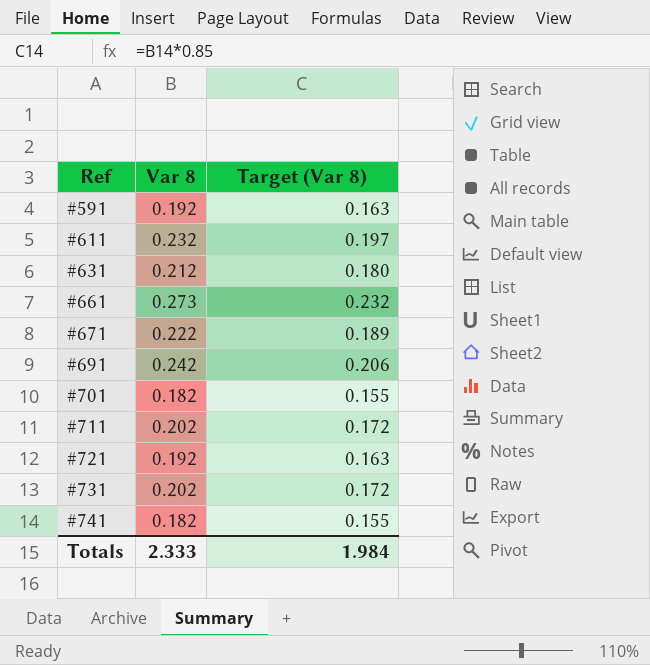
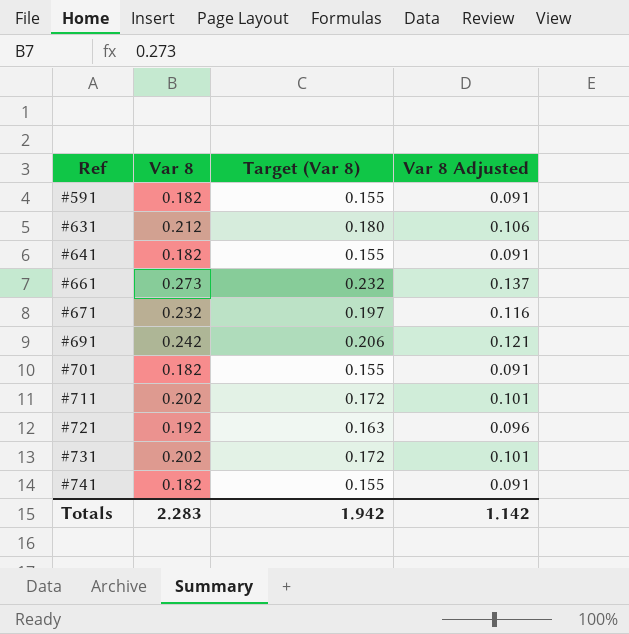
column Var 8 Adjusted | formula: none -> [Var 8] * 0.5
row #611: 0.232 | 0.197 -> none
#591 | Var 8: 0.192 -> 0.182
#591 | Target (Var 8): 0.163 -> 0.155
row #641: none -> 0.182 | 0.155 | 0.091
#671 | Var 8: 0.222 -> 0.232
#671 | Target (Var 8): 0.189 -> 0.197
Totals | Var 8: 2.333 -> 2.283
Totals | Target (Var 8): 1.984 -> 1.942

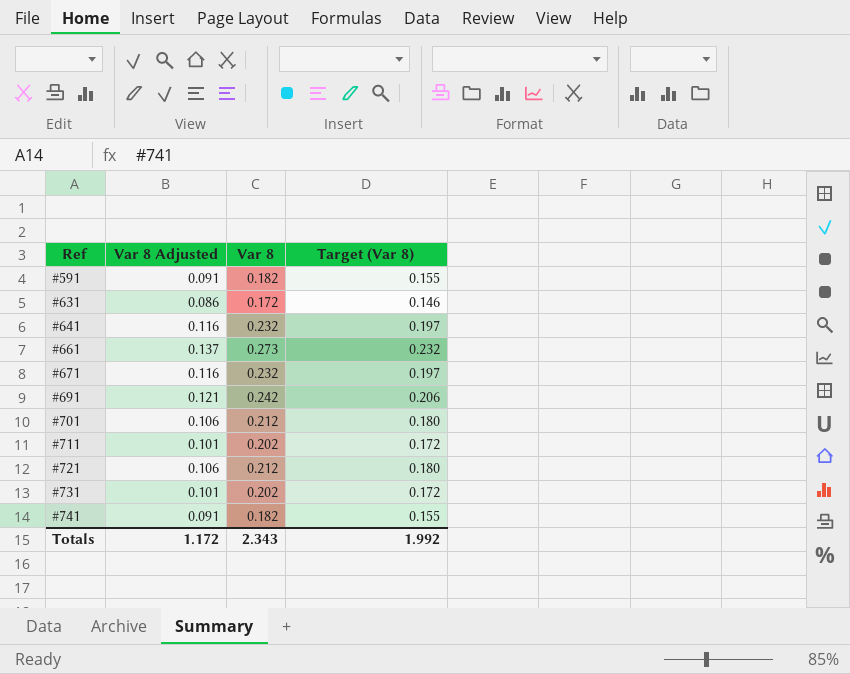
column Var 8 Adjusted | position: 4 -> 2
#631 | Var 8 Adjusted: 0.106 -> 0.086
#631 | Var 8: 0.212 -> 0.172
#631 | Target (Var 8): 0.180 -> 0.146
#641 | Var 8 Adjusted: 0.091 -> 0.116
#641 | Var 8: 0.182 -> 0.232
#641 | Target (Var 8): 0.155 -> 0.197
#701 | Var 8 Adjusted: 0.091 -> 0.106
#701 | Var 8: 0.182 -> 0.212
#701 | Target (Var 8): 0.155 -> 0.180
#721 | Var 8 Adjusted: 0.096 -> 0.106
#721 | Var 8: 0.192 -> 0.212
#721 | Target (Var 8): 0.163 -> 0.180
Totals | Var 8 Adjusted: 1.142 -> 1.172
Totals | Var 8: 2.283 -> 2.343
Totals | Target (Var 8): 1.942 -> 1.992

